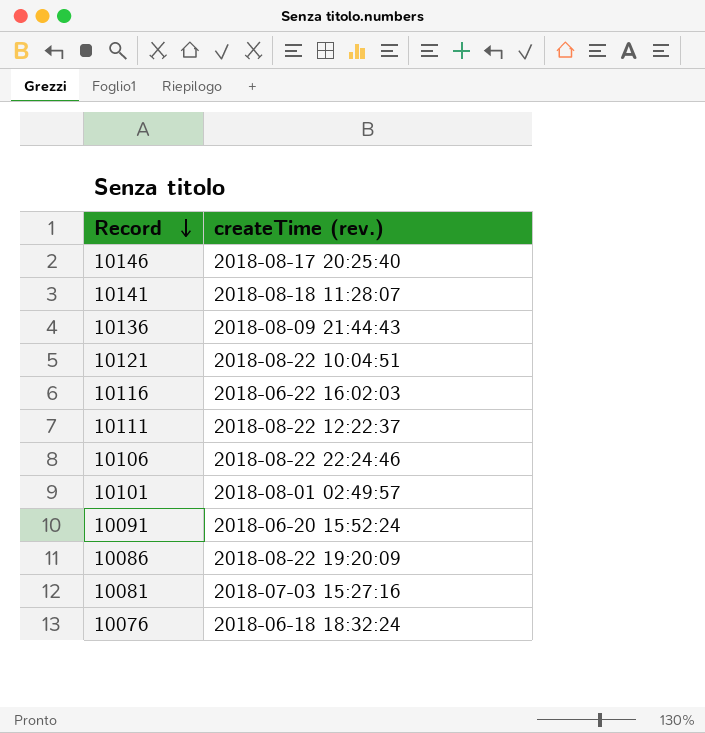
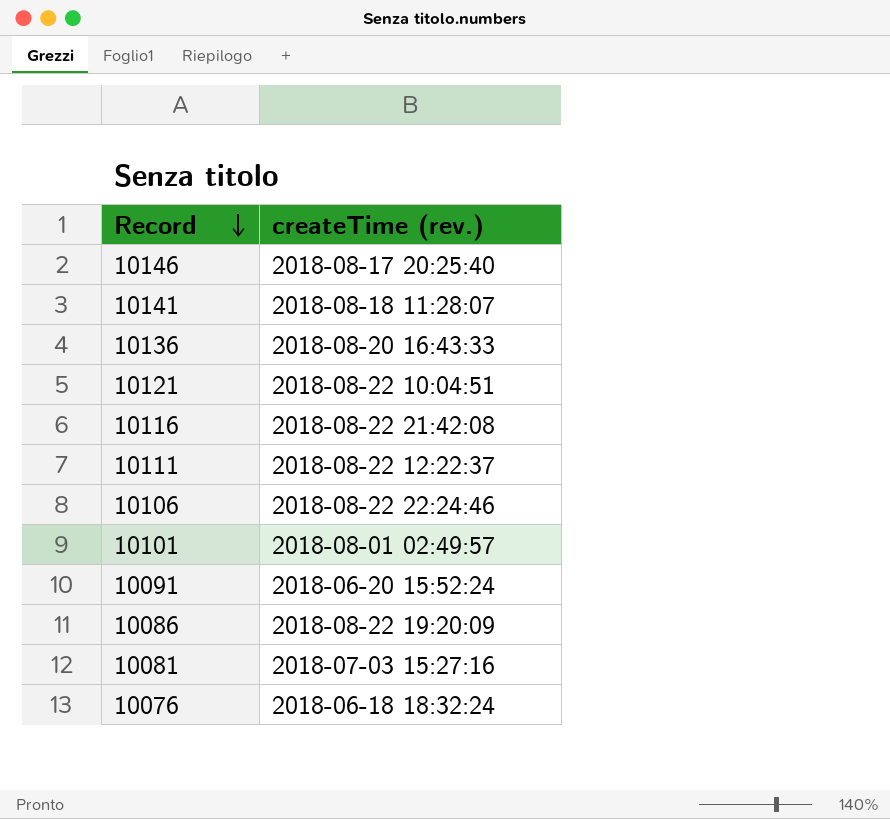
10136 | createTime (rev.): 2018-08-09 21:44:43 -> 2018-08-20 16:43:33
10116 | createTime (rev.): 2018-06-22 16:02:03 -> 2018-08-22 21:42:08

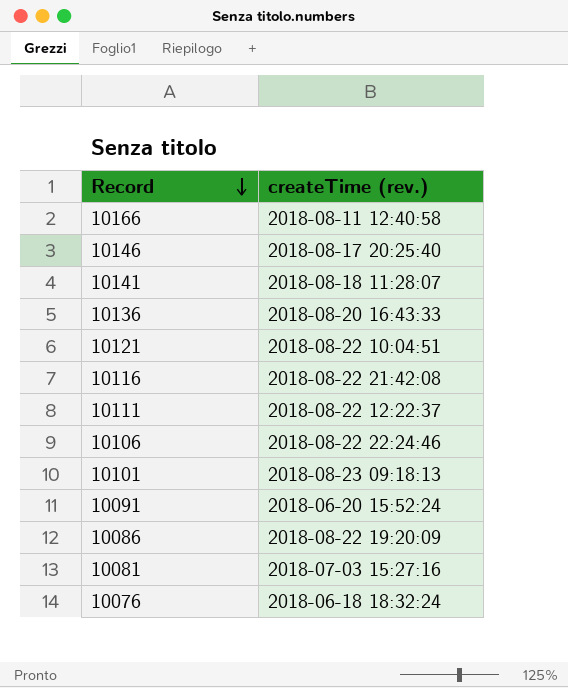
row 10166: none -> 2018-08-11 12:40:58
10101 | createTime (rev.): 2018-08-01 02:49:57 -> 2018-08-23 09:18:13

